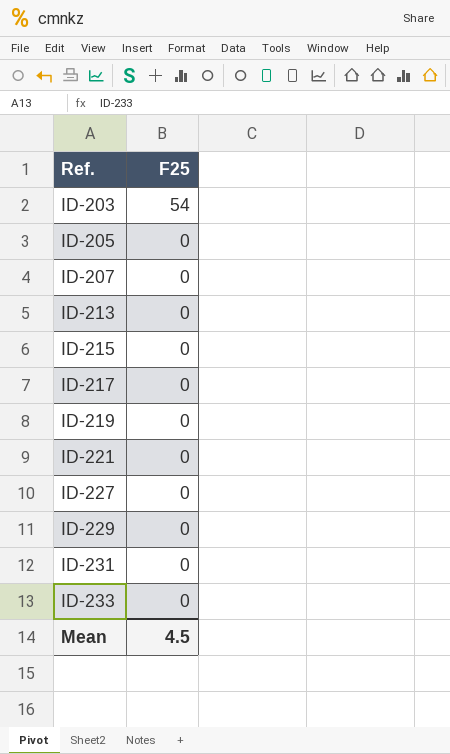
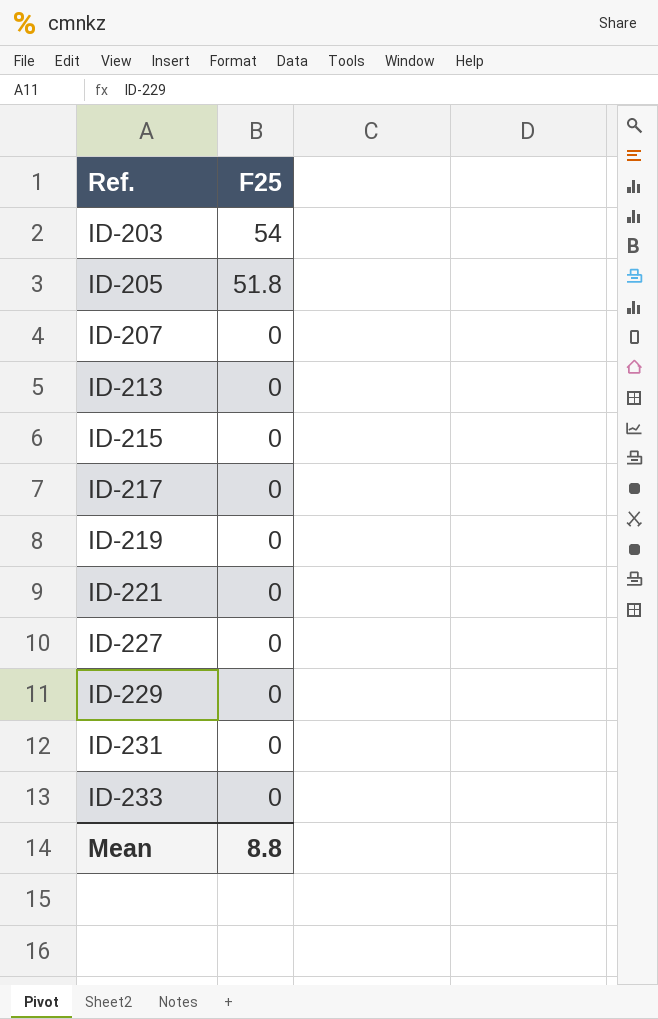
ID-205 | F25: 0 -> 51.8
Mean | F25: 4.5 -> 8.8

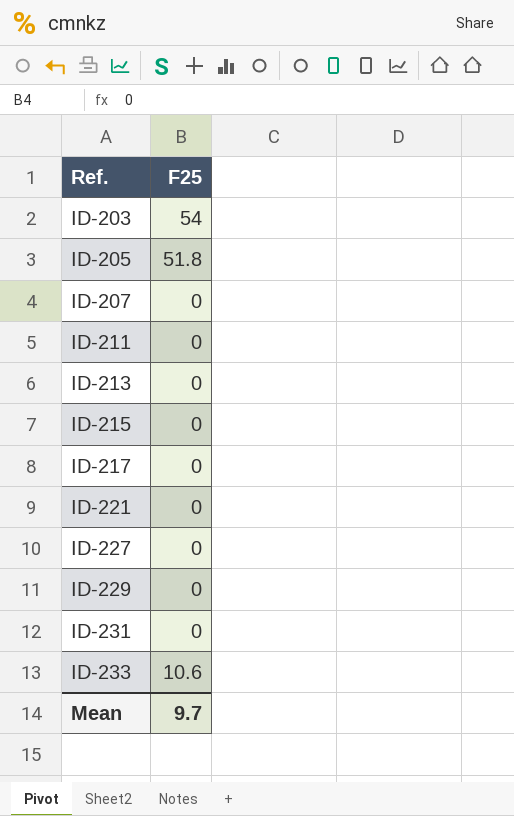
row ID-219: 0 -> none
row ID-211: none -> 0
ID-233 | F25: 0 -> 10.6
Mean | F25: 8.8 -> 9.7

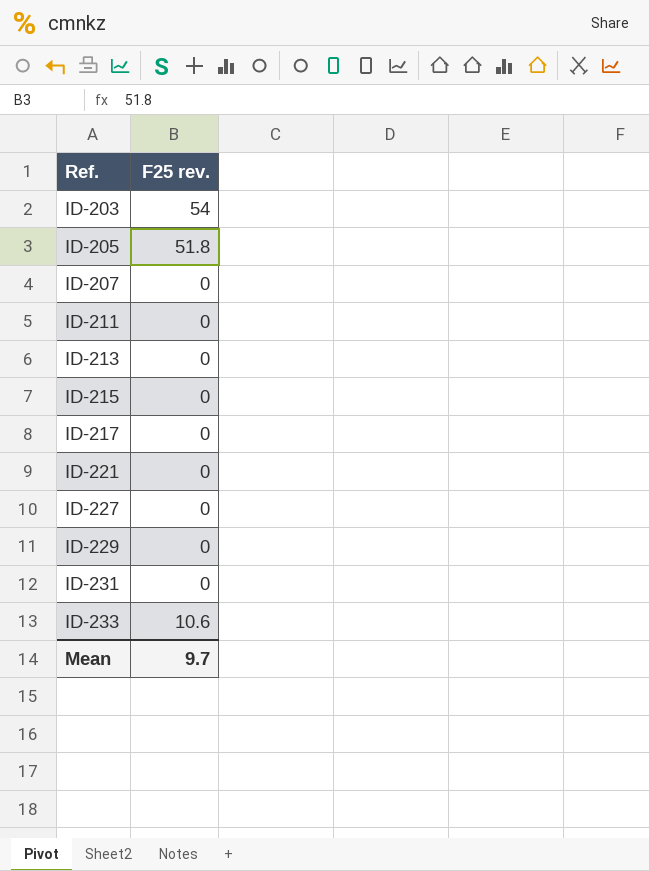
column name: F25 -> F25 rev.

